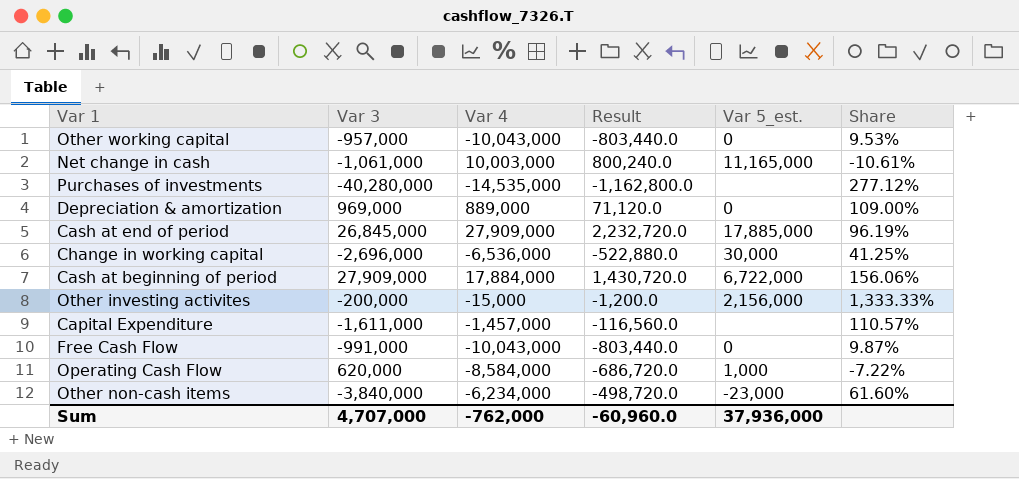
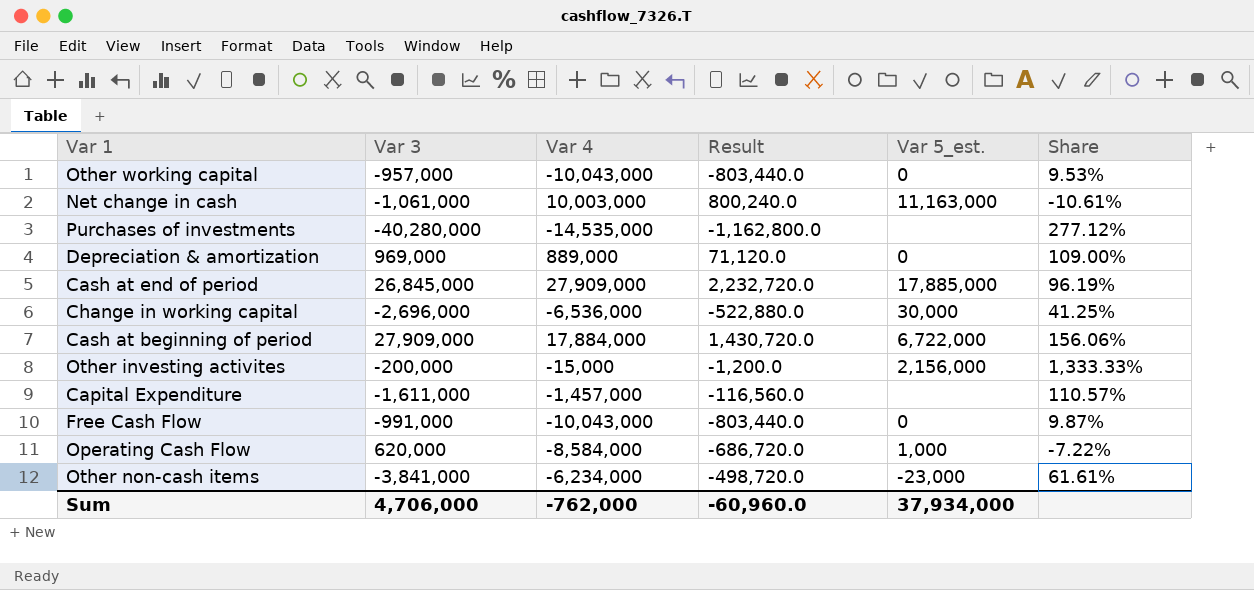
Net change in cash | Var 5_est.: 11,165,000 -> 11,163,000
Other non-cash items | Var 3: -3,840,000 -> -3,841,000
Other non-cash items | Share: 61.60% -> 61.61%
Sum | Var 3: 4,707,000 -> 4,706,000
Sum | Var 5_est.: 37,936,000 -> 37,934,000

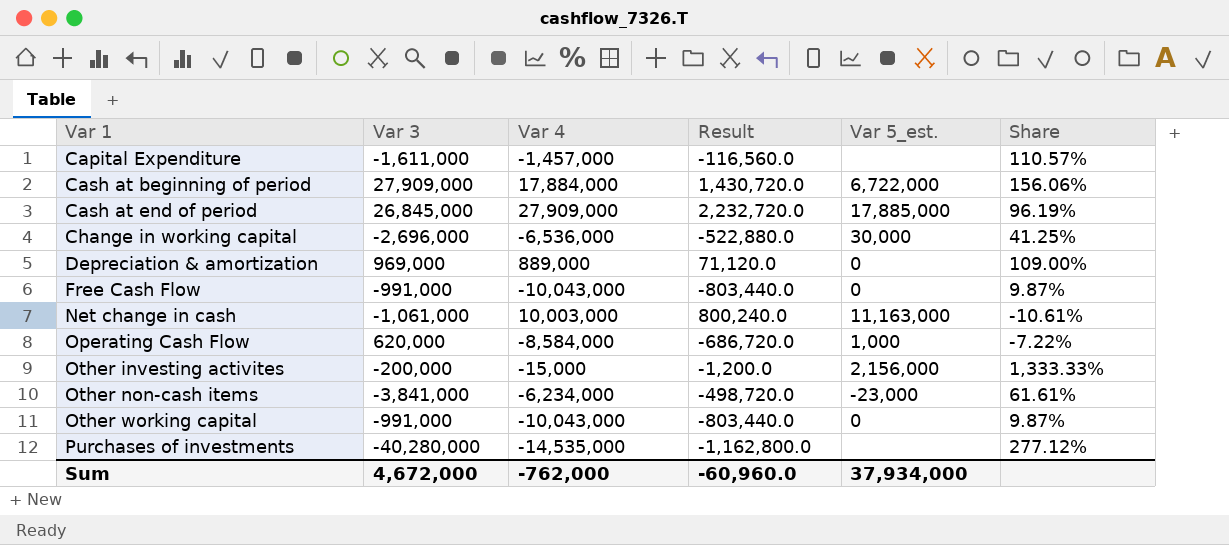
row order: none -> Var 1 ascending
Other working capital | Var 3: -957,000 -> -991,000
Other working capital | Share: 9.53% -> 9.87%
Sum | Var 3: 4,706,000 -> 4,672,000

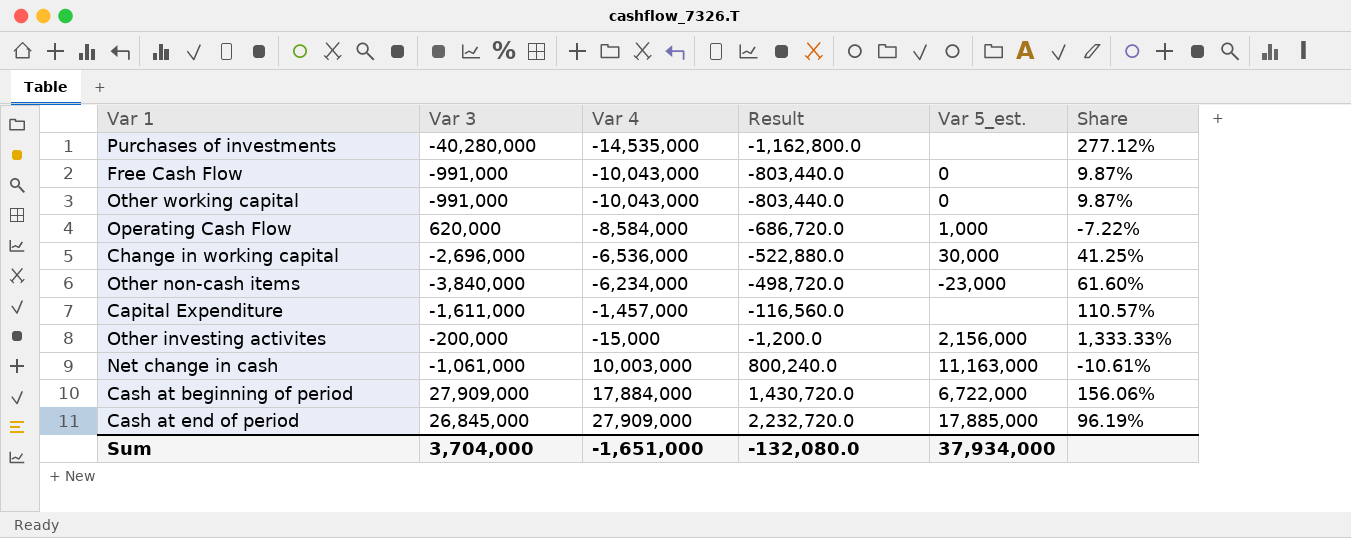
row order: Var 1 ascending -> Var 4 ascending
row Depreciation & amortization: 969,000 | 889,000 | 71,120.0 | 0 | 109.00% -> none
Other non-cash items | Var 3: -3,841,000 -> -3,840,000
Other non-cash items | Share: 61.61% -> 61.60%
Sum | Var 3: 4,672,000 -> 3,704,000
Sum | Var 4: -762,000 -> -1,651,000
Sum | Result: -60,960.0 -> -132,080.0

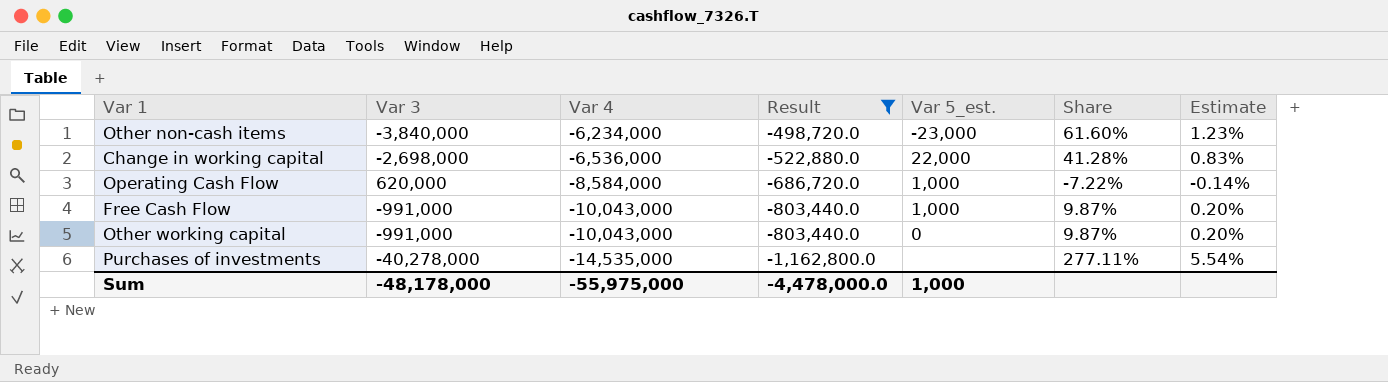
filter: none -> Result <= -498,720.0
row order: Var 4 ascending -> Var 4 descending
column Estimate | formula: none -> [Share] * 0.02
Change in working capital | Var 3: -2,696,000 -> -2,698,000
Change in working capital | Var 5_est.: 30,000 -> 22,000
Change in working capital | Share: 41.25% -> 41.28%
Free Cash Flow | Var 5_est.: 0 -> 1,000
Purchases of investments | Var 3: -40,280,000 -> -40,278,000
Purchases of investments | Share: 277.12% -> 277.11%
Sum | Var 3: 3,704,000 -> -48,178,000
Sum | Var 4: -1,651,000 -> -55,975,000
Sum | Result: -132,080.0 -> -4,478,000.0
Sum | Var 5_est.: 37,934,000 -> 1,000

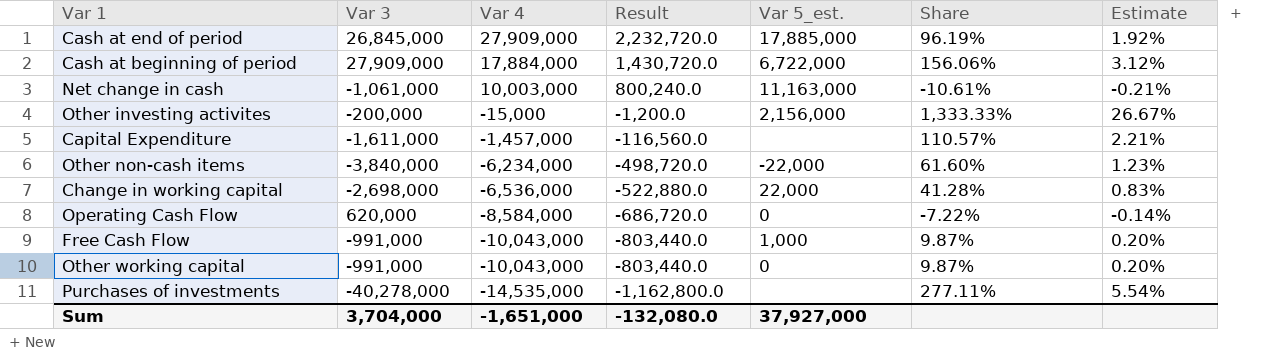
filter: Result <= -498,720.0 -> none
Other non-cash items | Var 5_est.: -23,000 -> -22,000
Operating Cash Flow | Var 5_est.: 1,000 -> 0
Sum | Var 3: -48,178,000 -> 3,704,000
Sum | Var 4: -55,975,000 -> -1,651,000
Sum | Result: -4,478,000.0 -> -132,080.0
Sum | Var 5_est.: 1,000 -> 37,927,000

